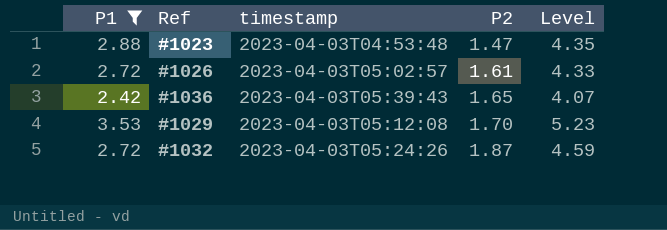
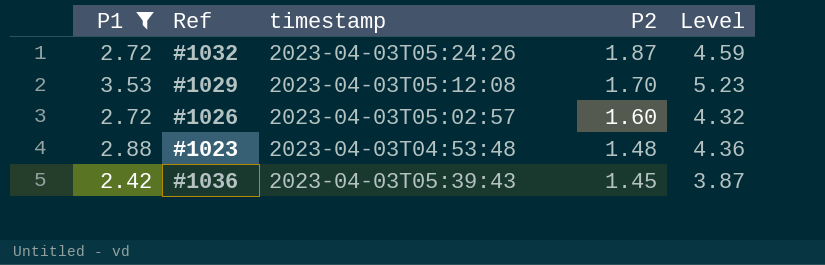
row order: P2 ascending -> P2 descending
#1026 | P2: 1.61 -> 1.60
#1026 | Level: 4.33 -> 4.32
#1023 | P2: 1.47 -> 1.48
#1023 | Level: 4.35 -> 4.36
#1036 | P2: 1.65 -> 1.45
#1036 | Level: 4.07 -> 3.87

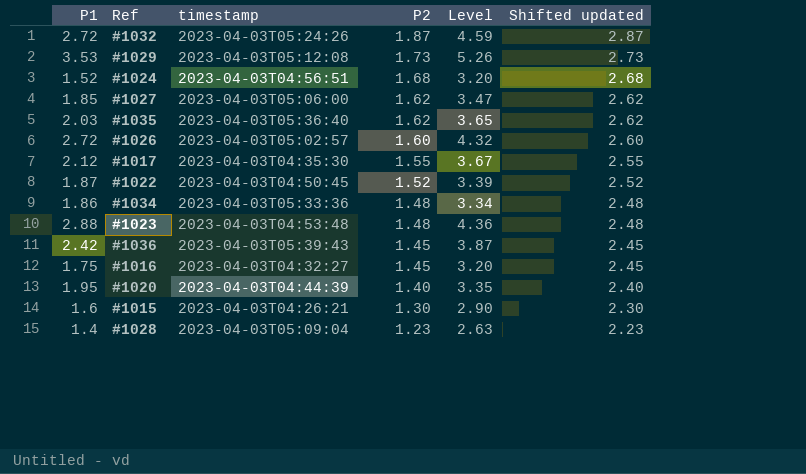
filter: P1 >= 2.42 -> none
column Shifted updated | formula: none -> [P2] + 1
#1029 | P2: 1.70 -> 1.73
#1029 | Level: 5.23 -> 5.26

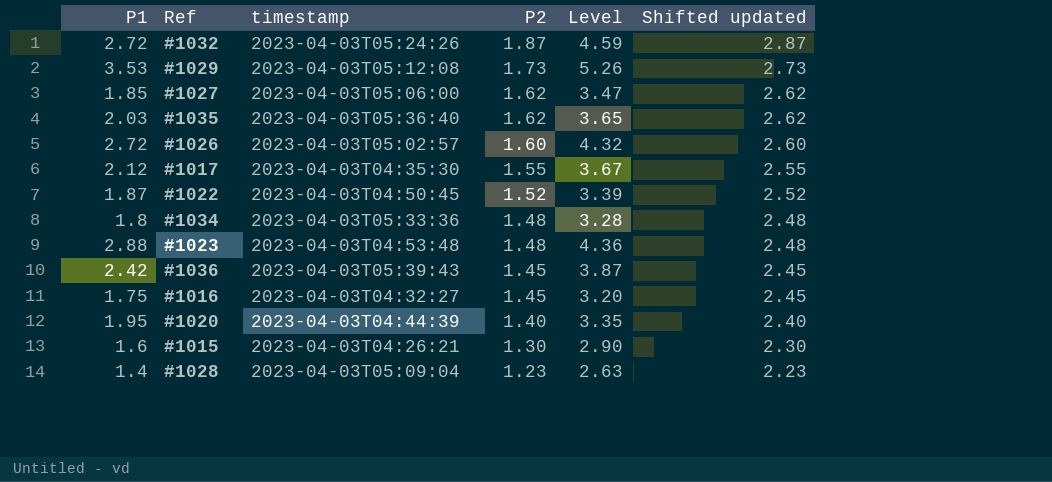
row #1024: 1.52 | 2023-04-03T04:56:51 | 1.68 | 3.20 | 2.68 -> none
#1034 | P1: 1.86 -> 1.8
#1034 | Level: 3.34 -> 3.28

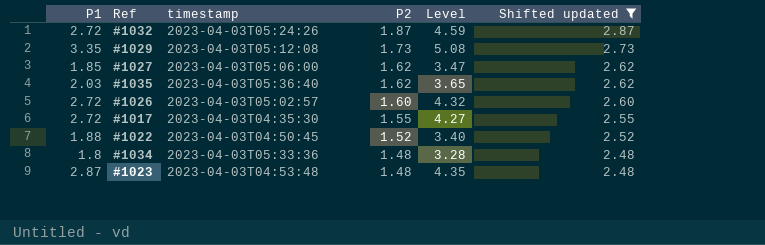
filter: none -> Shifted updated >= 2.48
#1029 | P1: 3.53 -> 3.35
#1029 | Level: 5.26 -> 5.08
#1017 | P1: 2.12 -> 2.72
#1017 | Level: 3.67 -> 4.27
#1022 | P1: 1.87 -> 1.88
#1022 | Level: 3.39 -> 3.40
#1023 | P1: 2.88 -> 2.87
#1023 | Level: 4.36 -> 4.35

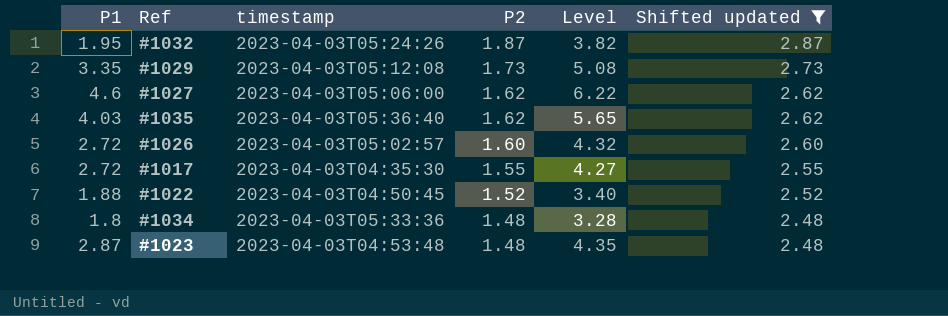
#1032 | P1: 2.72 -> 1.95
#1032 | Level: 4.59 -> 3.82
#1027 | P1: 1.85 -> 4.6
#1027 | Level: 3.47 -> 6.22
#1035 | P1: 2.03 -> 4.03
#1035 | Level: 3.65 -> 5.65

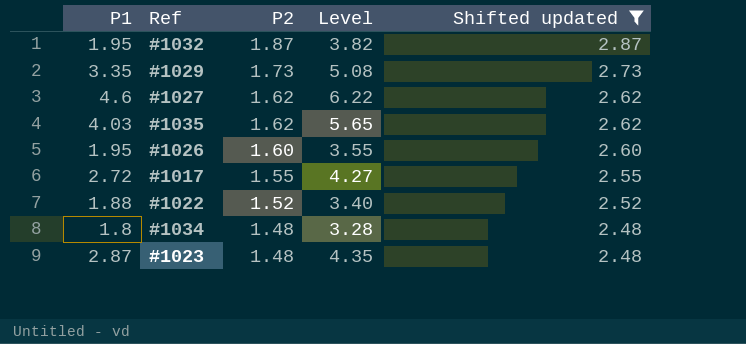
column timestamp | position: 3 -> none
#1026 | P1: 2.72 -> 1.95
#1026 | Level: 4.32 -> 3.55

